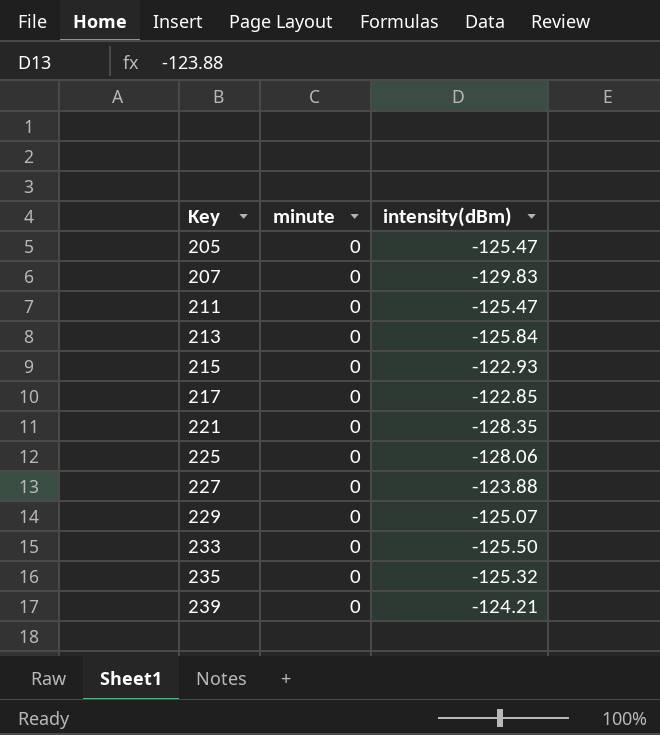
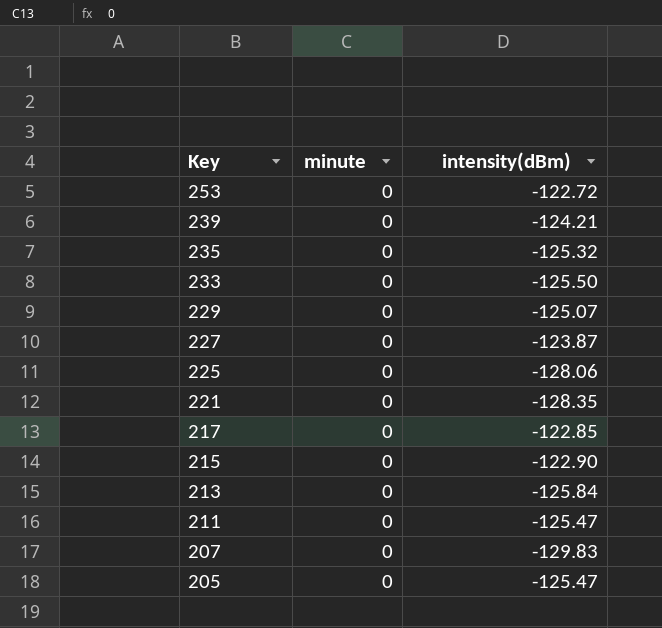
row order: Key ascending -> Key descending
row 253: none -> 0 | -122.72
227 | intensity(dBm): -123.88 -> -123.87
215 | intensity(dBm): -122.93 -> -122.90

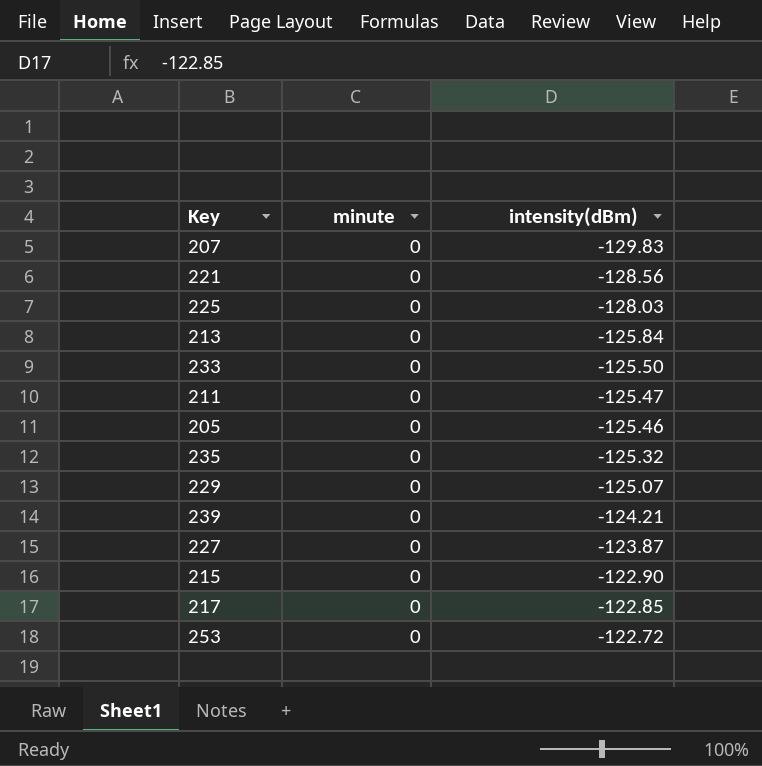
row order: Key descending -> intensity(dBm) ascending
221 | intensity(dBm): -128.35 -> -128.56
225 | intensity(dBm): -128.06 -> -128.03
205 | intensity(dBm): -125.47 -> -125.46

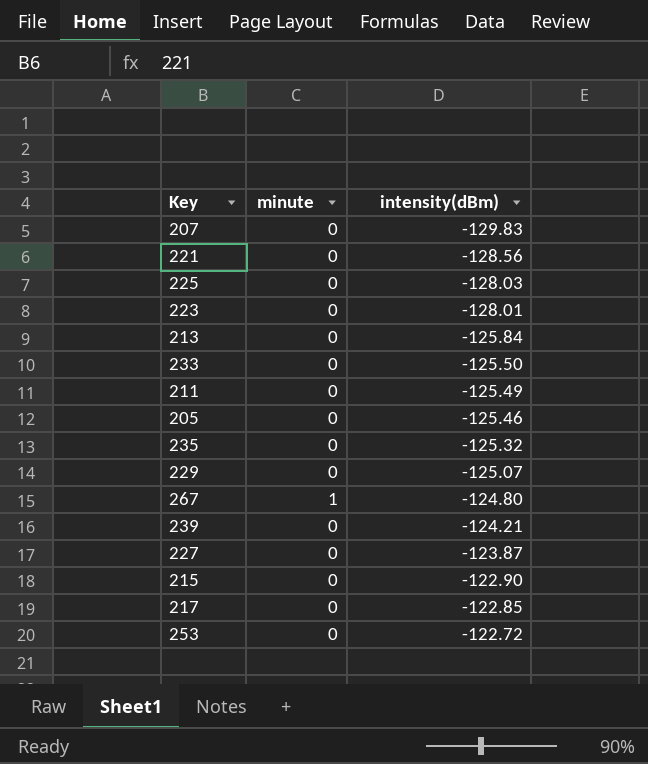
row 223: none -> 0 | -128.01
211 | intensity(dBm): -125.47 -> -125.49
row 267: none -> 1 | -124.80

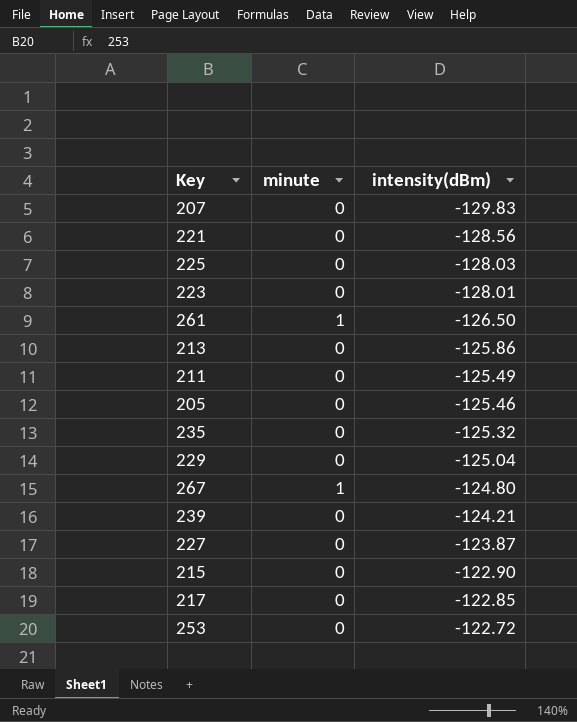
row 233: 0 | -125.50 -> none
row 261: none -> 1 | -126.50
213 | intensity(dBm): -125.84 -> -125.86
229 | intensity(dBm): -125.07 -> -125.04

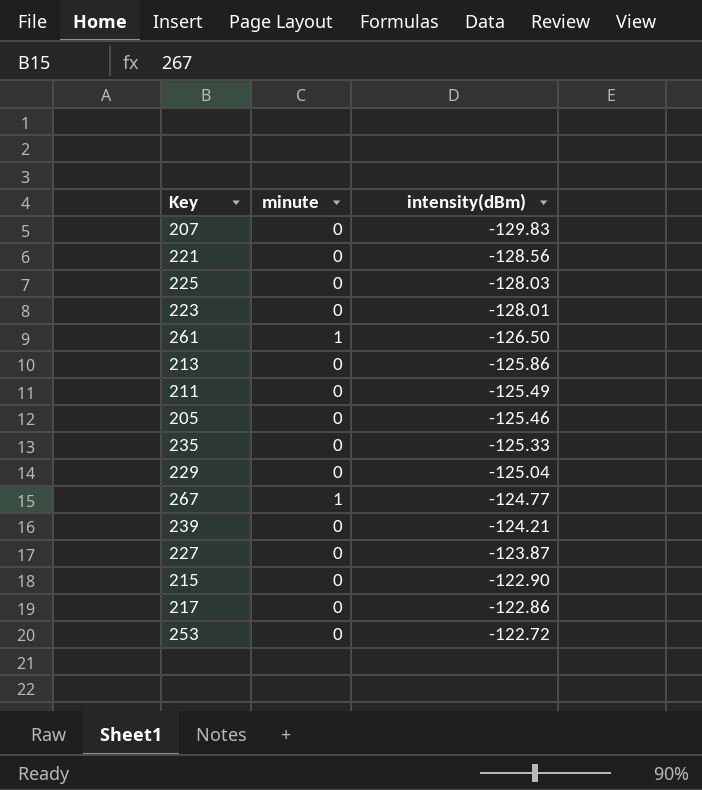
235 | intensity(dBm): -125.32 -> -125.33
267 | intensity(dBm): -124.80 -> -124.77
217 | intensity(dBm): -122.85 -> -122.86

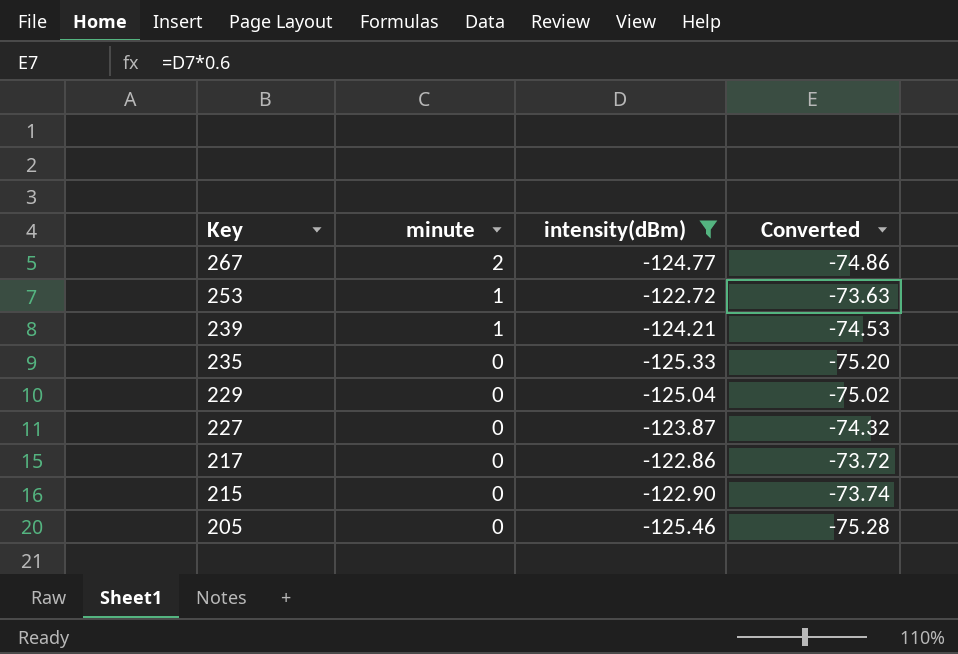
filter: none -> intensity(dBm) >= -125.46
row order: intensity(dBm) ascending -> Key descending
column Converted | formula: none -> [intensity(dBm)] * 0.6
267 | minute: 1 -> 2
253 | minute: 0 -> 1
239 | minute: 0 -> 1

